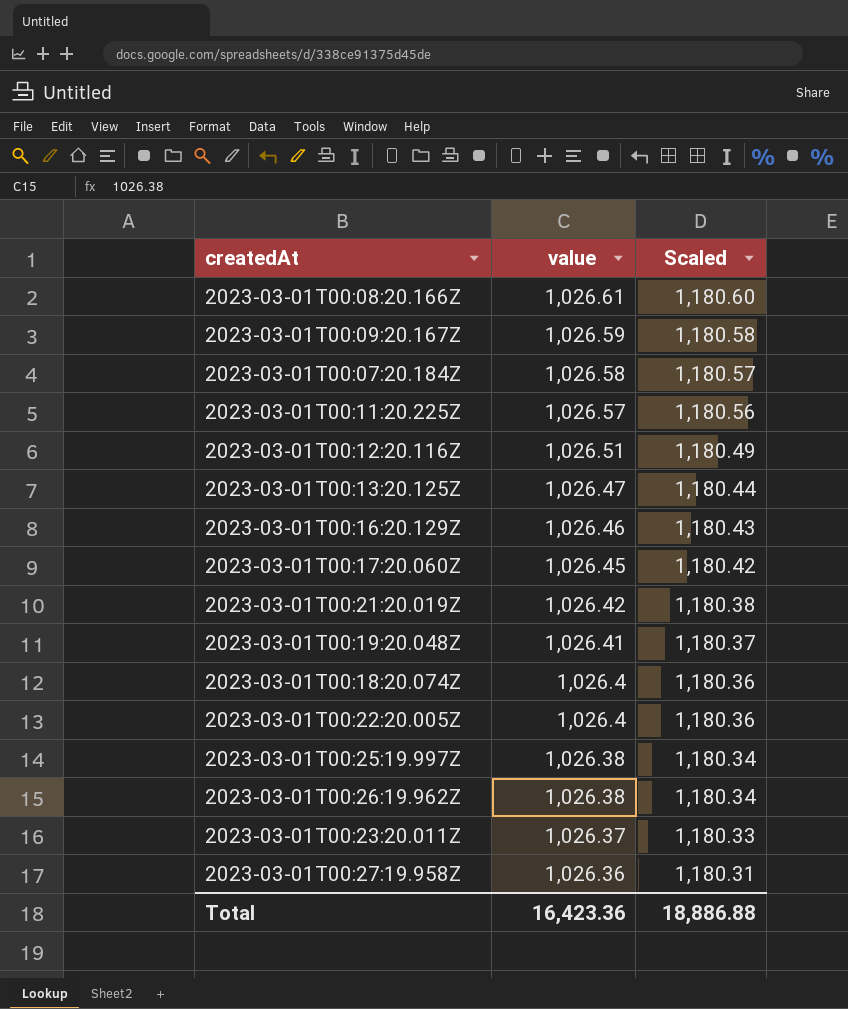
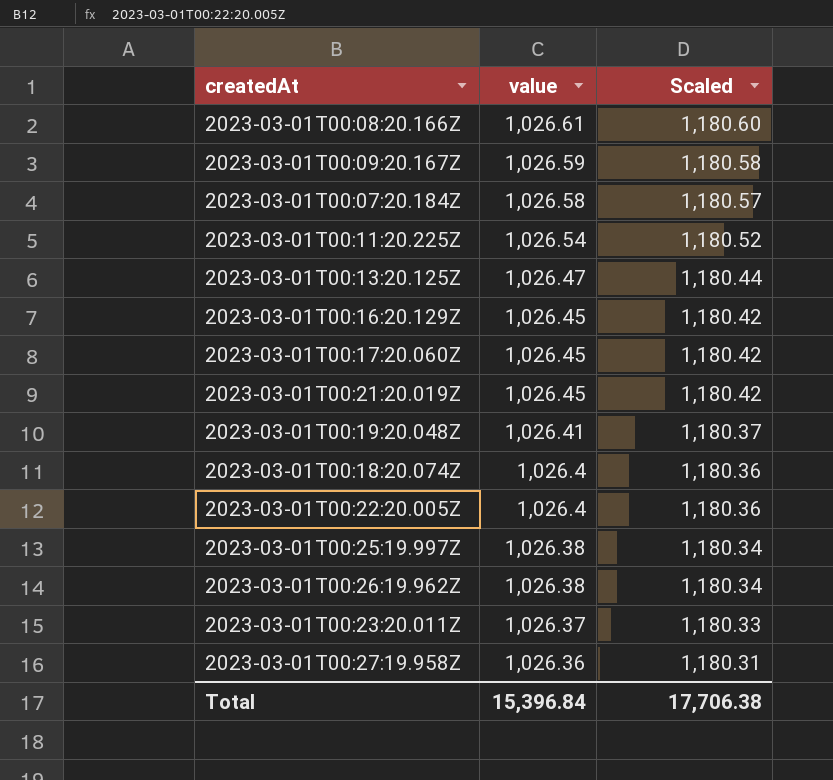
row 2023-03-01T00:12:20.116Z: 1,026.51 | 1,180.49 -> none
2023-03-01T00:11:20.225Z | value: 1,026.57 -> 1,026.54
2023-03-01T00:11:20.225Z | Scaled: 1,180.56 -> 1,180.52
2023-03-01T00:16:20.129Z | value: 1,026.46 -> 1,026.45
2023-03-01T00:16:20.129Z | Scaled: 1,180.43 -> 1,180.42
2023-03-01T00:21:20.019Z | value: 1,026.42 -> 1,026.45
2023-03-01T00:21:20.019Z | Scaled: 1,180.38 -> 1,180.42
Total | value: 16,423.36 -> 15,396.84
Total | Scaled: 18,886.88 -> 17,706.38

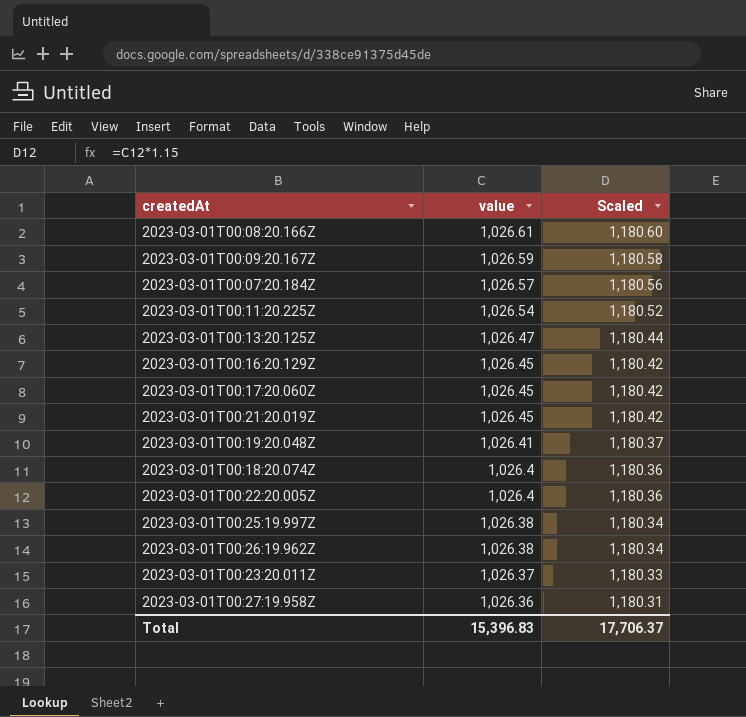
2023-03-01T00:07:20.184Z | value: 1,026.58 -> 1,026.57
2023-03-01T00:07:20.184Z | Scaled: 1,180.57 -> 1,180.56
Total | value: 15,396.84 -> 15,396.83
Total | Scaled: 17,706.38 -> 17,706.37

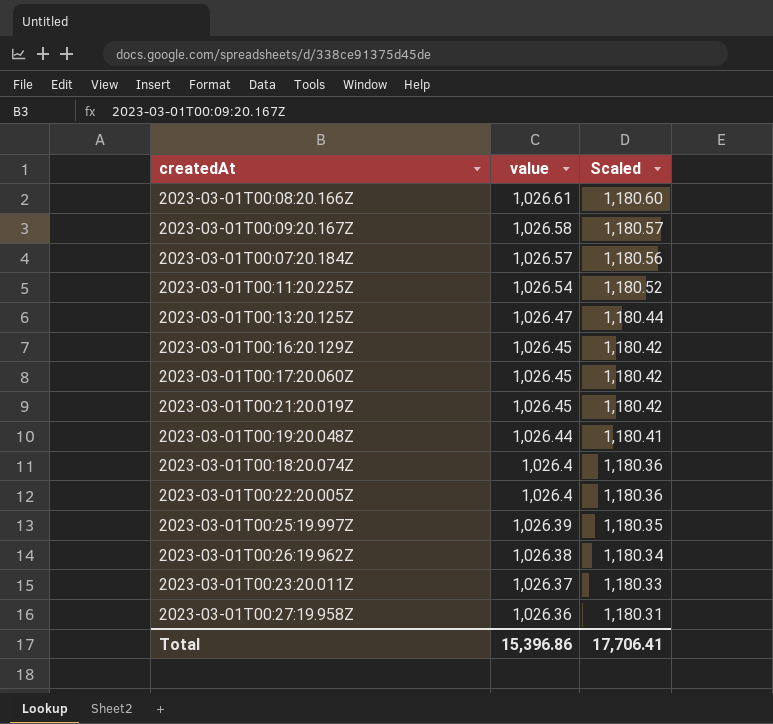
2023-03-01T00:09:20.167Z | value: 1,026.59 -> 1,026.58
2023-03-01T00:09:20.167Z | Scaled: 1,180.58 -> 1,180.57
2023-03-01T00:19:20.048Z | value: 1,026.41 -> 1,026.44
2023-03-01T00:19:20.048Z | Scaled: 1,180.37 -> 1,180.41
2023-03-01T00:25:19.997Z | value: 1,026.38 -> 1,026.39
2023-03-01T00:25:19.997Z | Scaled: 1,180.34 -> 1,180.35
Total | value: 15,396.83 -> 15,396.86
Total | Scaled: 17,706.37 -> 17,706.41

